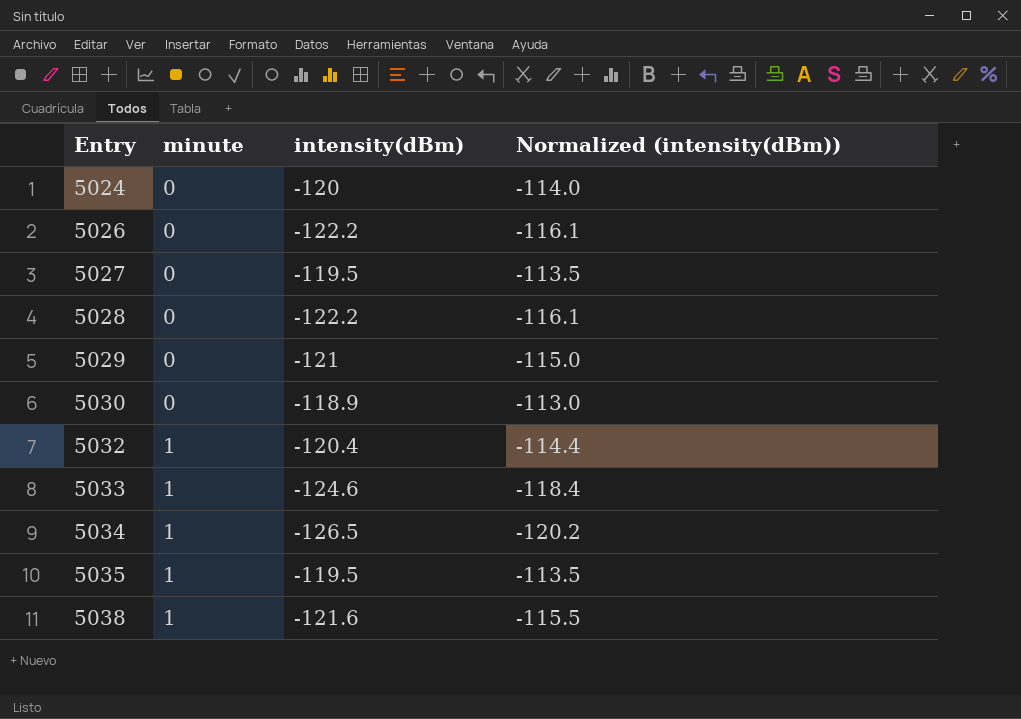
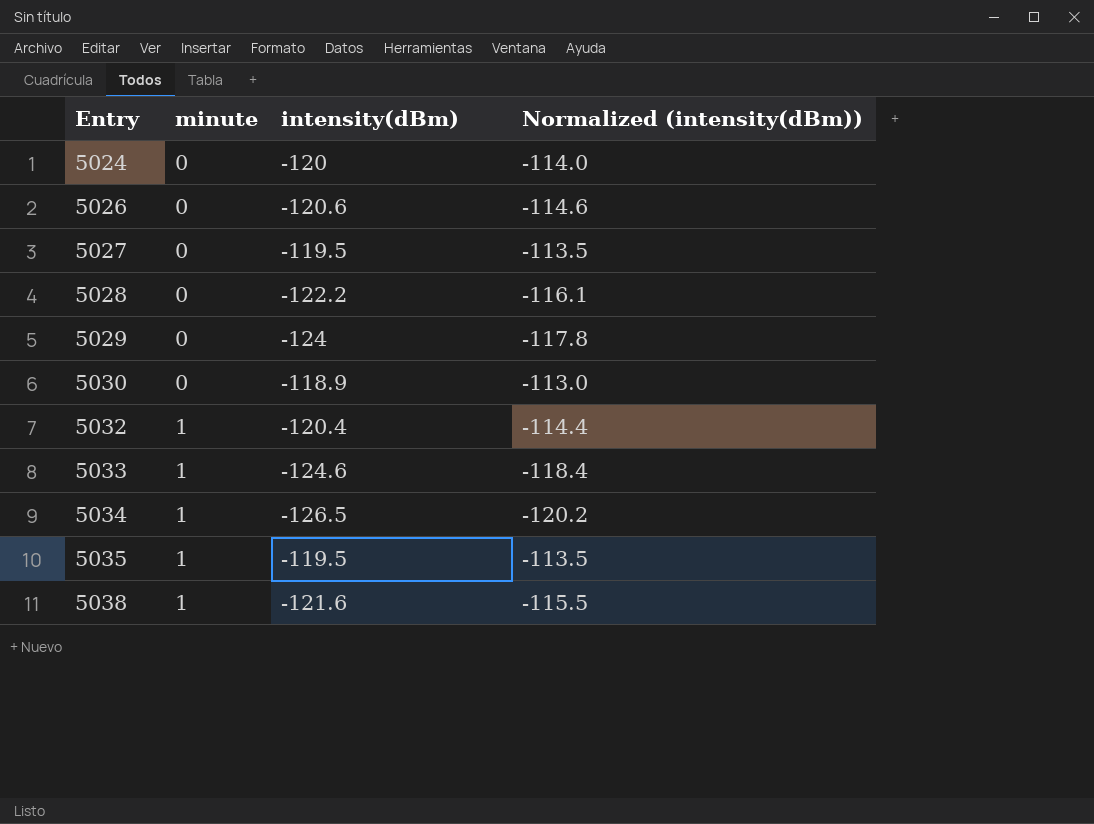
5026 | intensity(dBm): -122.2 -> -120.6
5026 | Normalized (intensity(dBm)): -116.1 -> -114.6
5029 | intensity(dBm): -121 -> -124
5029 | Normalized (intensity(dBm)): -115.0 -> -117.8

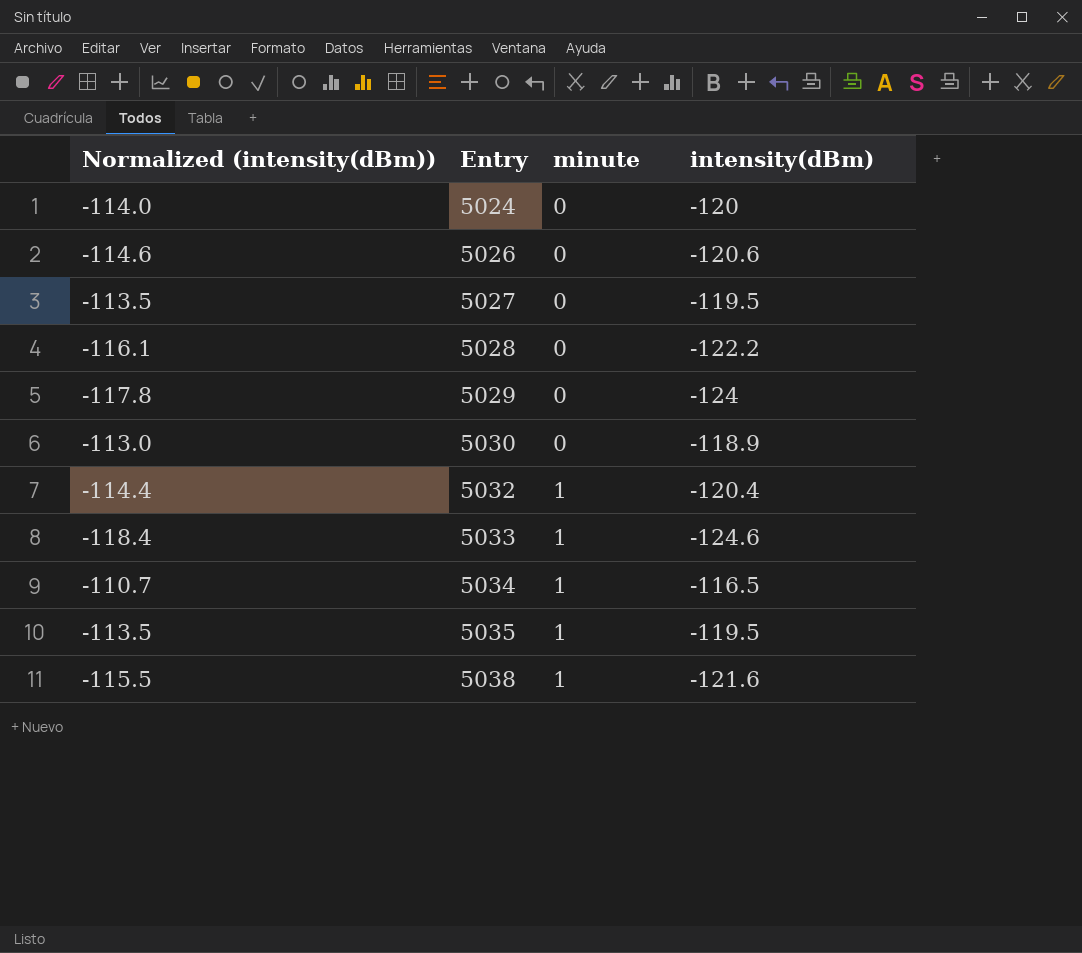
column Normalized (intensity(dBm)) | position: 4 -> 1
5034 | Normalized (intensity(dBm)): -120.2 -> -110.7
5034 | intensity(dBm): -126.5 -> -116.5

